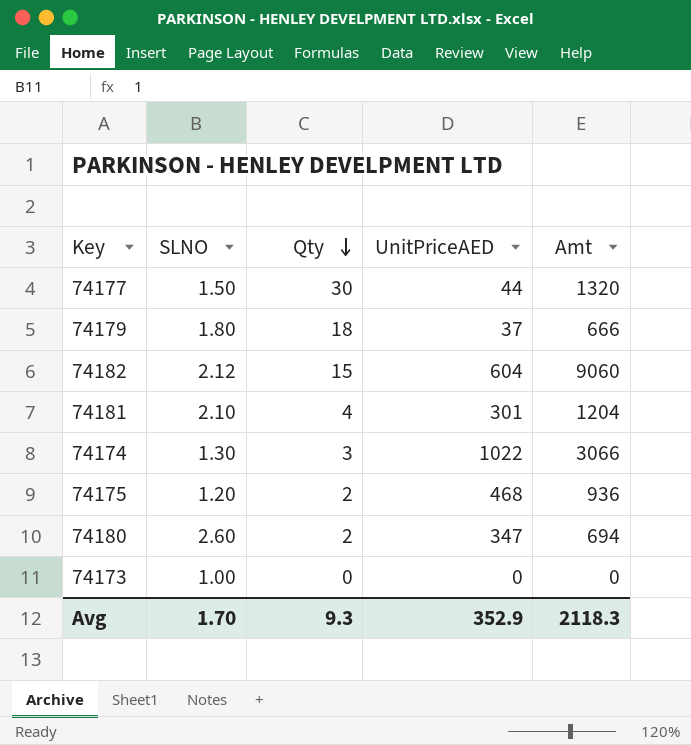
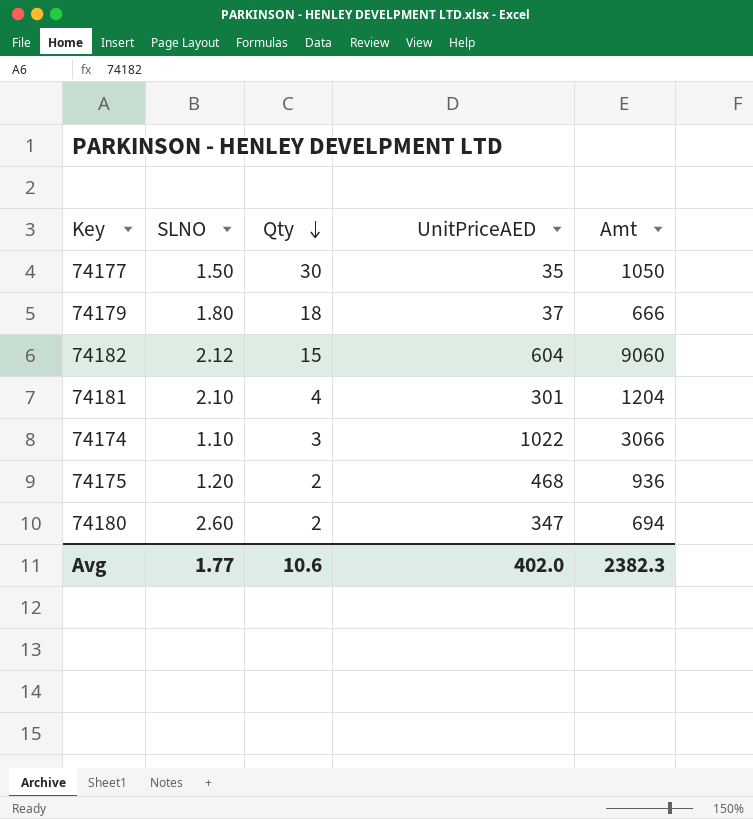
row 74173: 1.00 | 0 | 0 | 0 -> none
74177 | UnitPriceAED: 44 -> 35
74177 | Amt: 1320 -> 1050
74174 | SLNO: 1.30 -> 1.10
Avg | SLNO: 1.70 -> 1.77
Avg | Qty: 9.3 -> 10.6
Avg | UnitPriceAED: 352.9 -> 402.0
Avg | Amt: 2118.3 -> 2382.3

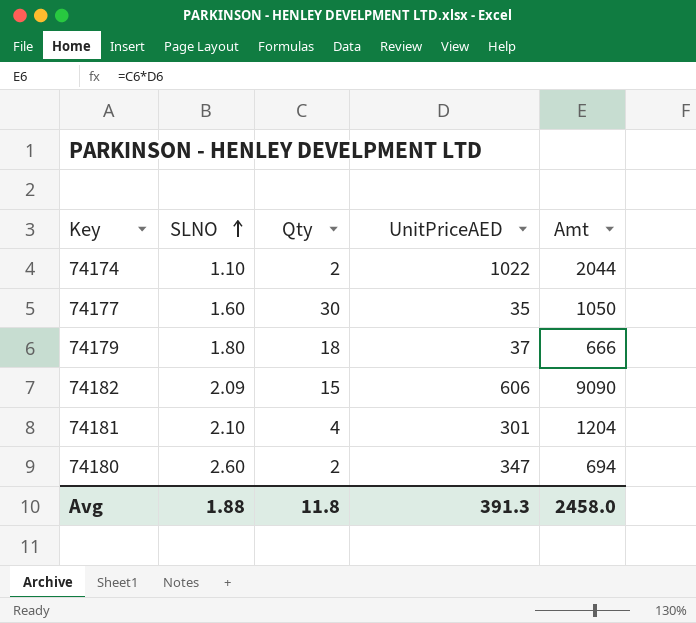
row order: Qty descending -> SLNO ascending
row 74175: 1.20 | 2 | 468 | 936 -> none
74174 | Qty: 3 -> 2
74174 | Amt: 3066 -> 2044
74177 | SLNO: 1.50 -> 1.60
74182 | SLNO: 2.12 -> 2.09
74182 | UnitPriceAED: 604 -> 606
74182 | Amt: 9060 -> 9090
Avg | SLNO: 1.77 -> 1.88
Avg | Qty: 10.6 -> 11.8
Avg | UnitPriceAED: 402.0 -> 391.3
Avg | Amt: 2382.3 -> 2458.0

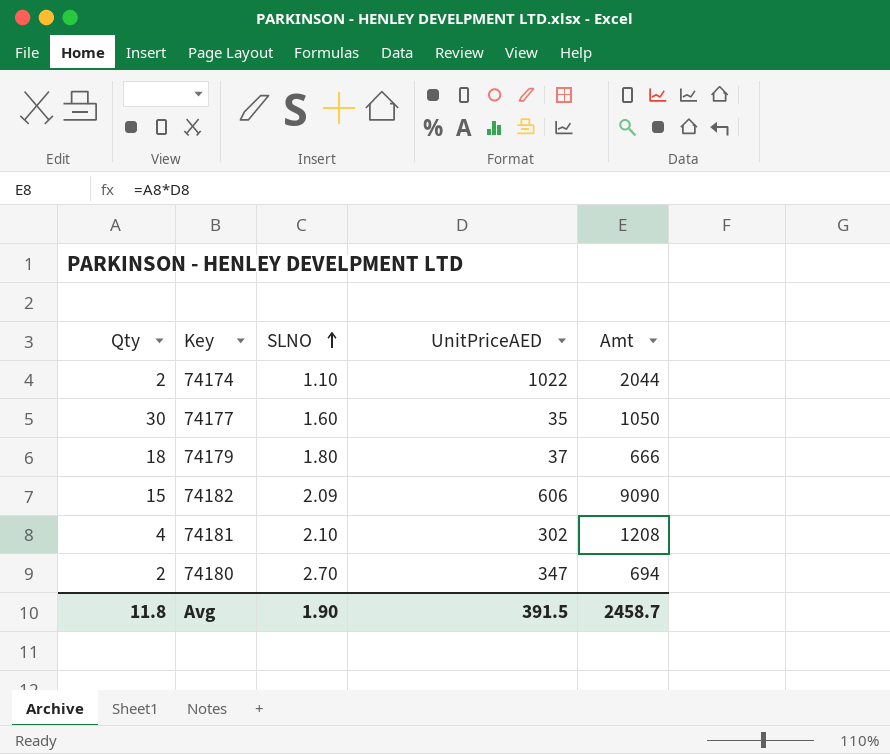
column Qty | position: 3 -> 1
74181 | UnitPriceAED: 301 -> 302
74181 | Amt: 1204 -> 1208
74180 | SLNO: 2.60 -> 2.70
Avg | SLNO: 1.88 -> 1.90
Avg | UnitPriceAED: 391.3 -> 391.5
Avg | Amt: 2458.0 -> 2458.7

